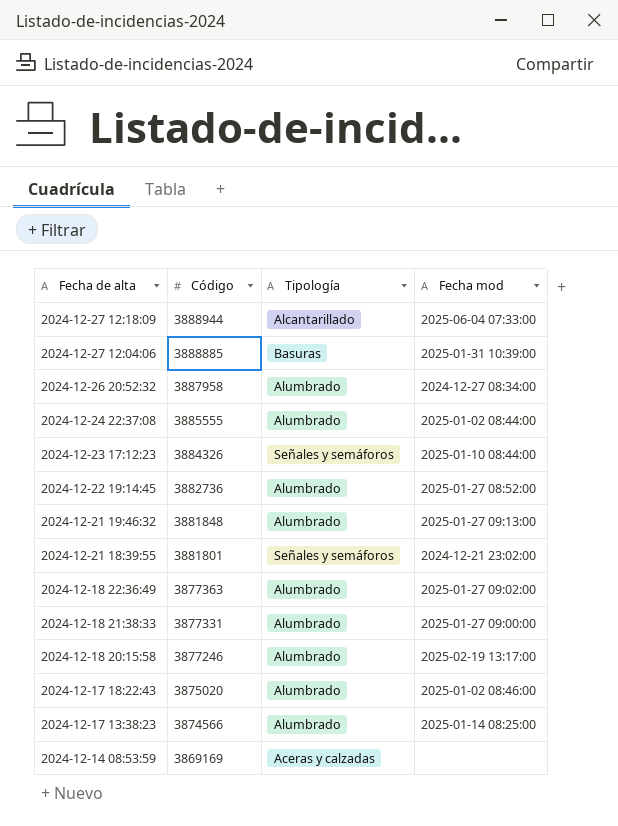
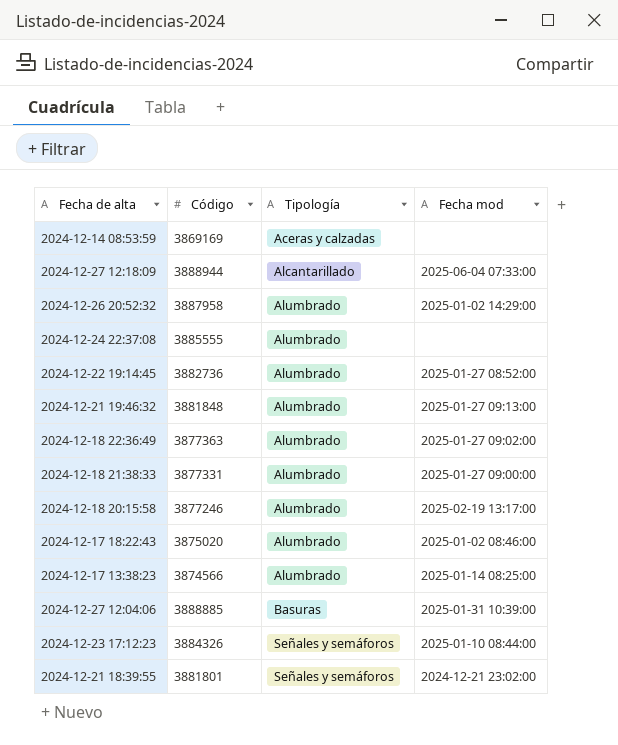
row order: Fecha de alta descending -> Tipología ascending
2024-12-26 20:52:32 | Fecha mod: 2024-12-27 08:34:00 -> 2025-01-02 14:29:00
2024-12-24 22:37:08 | Fecha mod: 2025-01-02 08:44:00 -> none

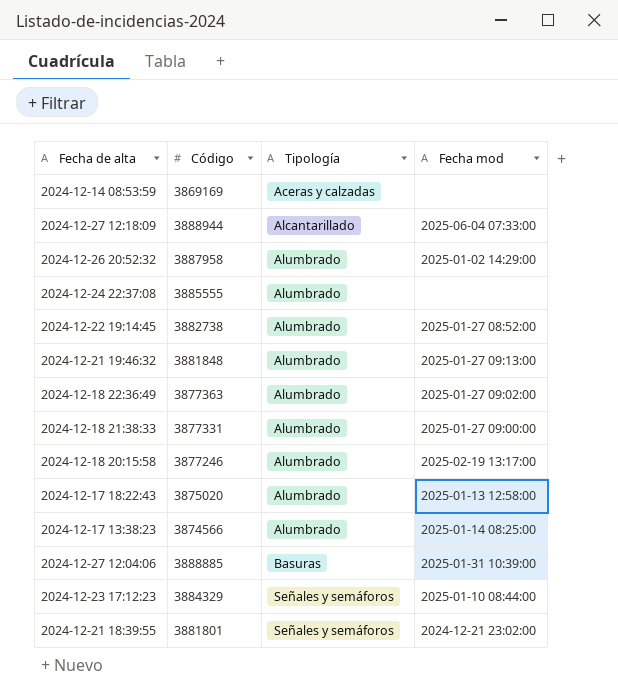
2024-12-22 19:14:45 | Código: 3882736 -> 3882738
2024-12-17 18:22:43 | Fecha mod: 2025-01-02 08:46:00 -> 2025-01-13 12:58:00
2024-12-23 17:12:23 | Código: 3884326 -> 3884329

